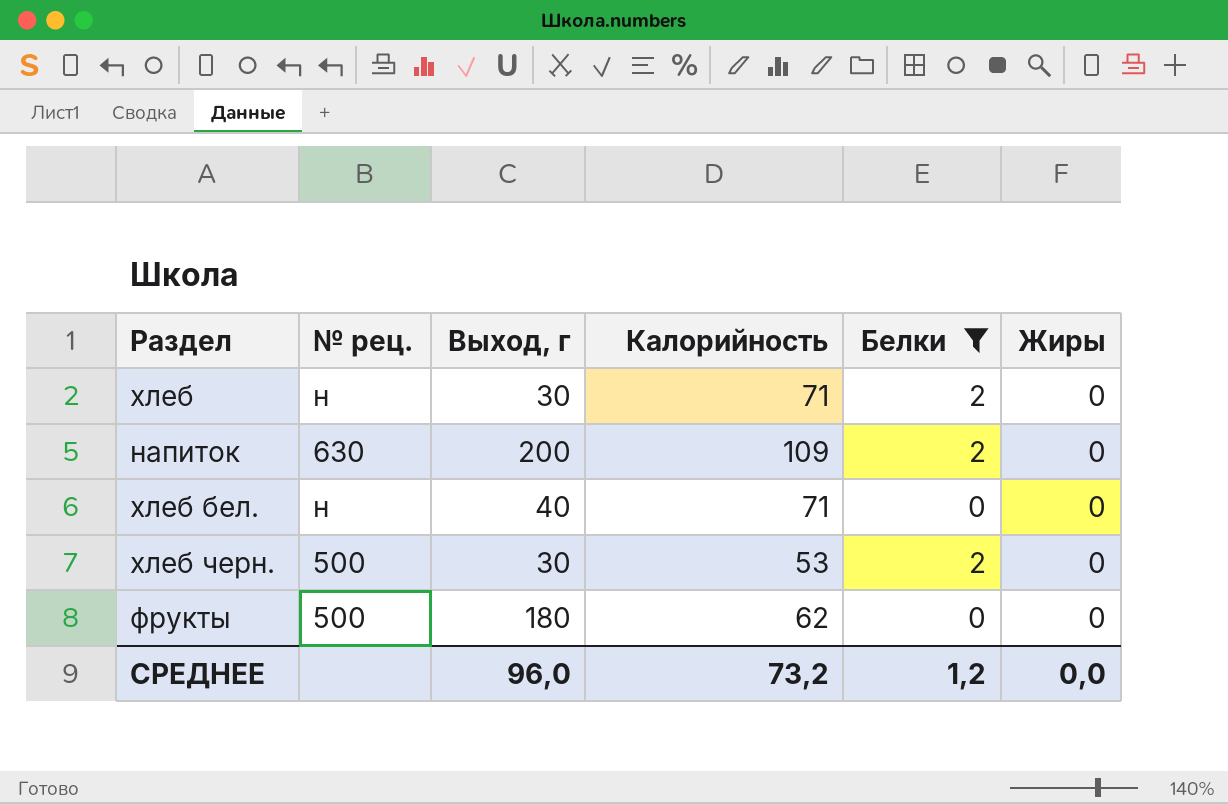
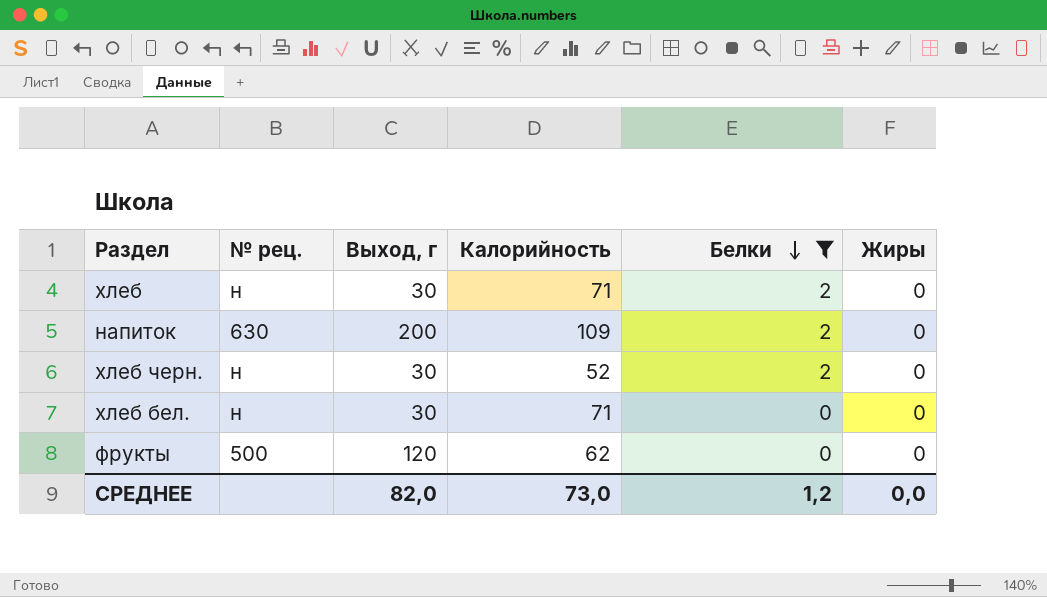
row order: none -> Белки descending
хлеб черн. | № рец.: 500 -> н
хлеб черн. | Калорийность: 53 -> 52
хлеб бел. | Выход, г: 40 -> 30
фрукты | Выход, г: 180 -> 120
СРЕДНЕЕ | Выход, г: 96,0 -> 82,0
СРЕДНЕЕ | Калорийность: 73,2 -> 73,0

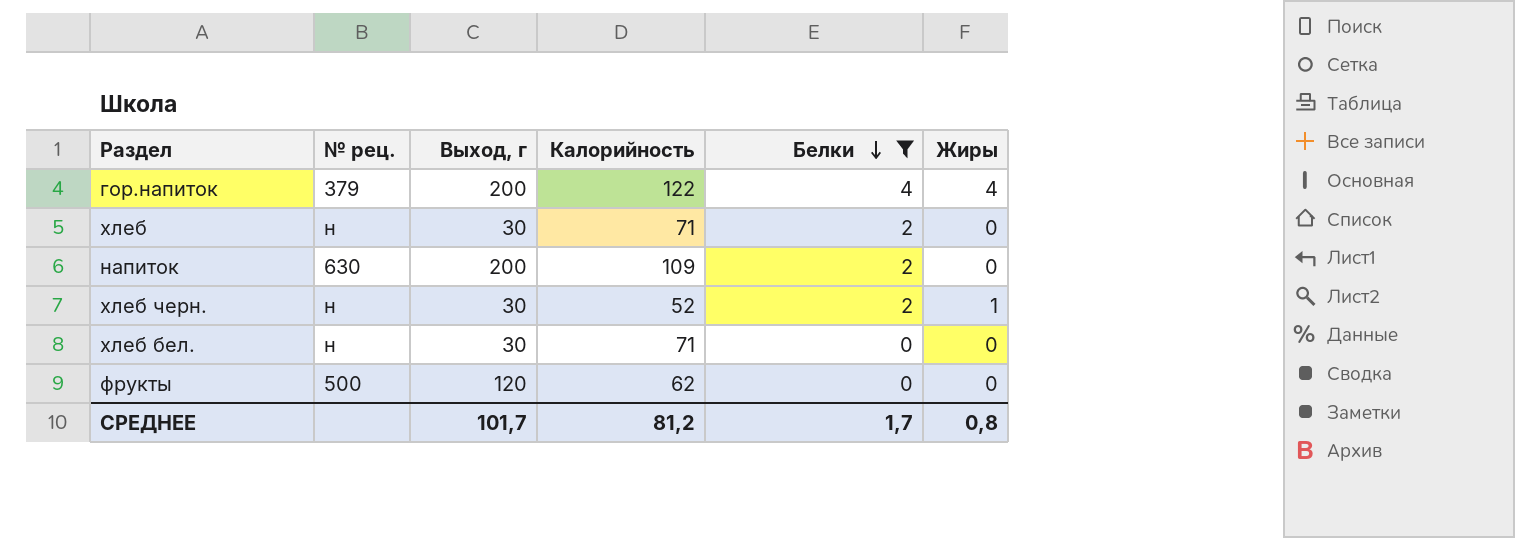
row гор.напиток: none -> 379 | 200 | 122 | 4 | 4
хлеб черн. | Жиры: 0 -> 1
СРЕДНЕЕ | Выход, г: 82,0 -> 101,7
СРЕДНЕЕ | Калорийность: 73,0 -> 81,2
СРЕДНЕЕ | Белки: 1,2 -> 1,7
СРЕДНЕЕ | Жиры: 0,0 -> 0,8

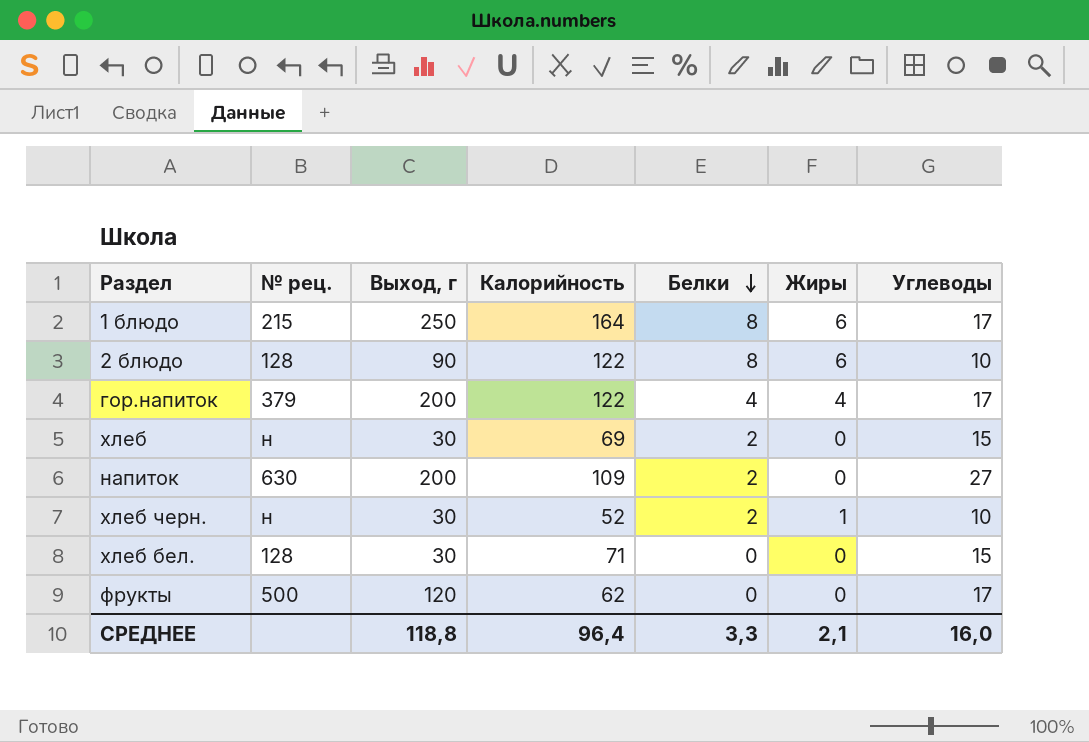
filter: Белки != 8 -> none
column Углеводы | position: none -> 7
хлеб | Калорийность: 71 -> 69
хлеб бел. | № рец.: н -> 128
СРЕДНЕЕ | Выход, г: 101,7 -> 118,8
СРЕДНЕЕ | Калорийность: 81,2 -> 96,4
СРЕДНЕЕ | Белки: 1,7 -> 3,3
СРЕДНЕЕ | Жиры: 0,8 -> 2,1

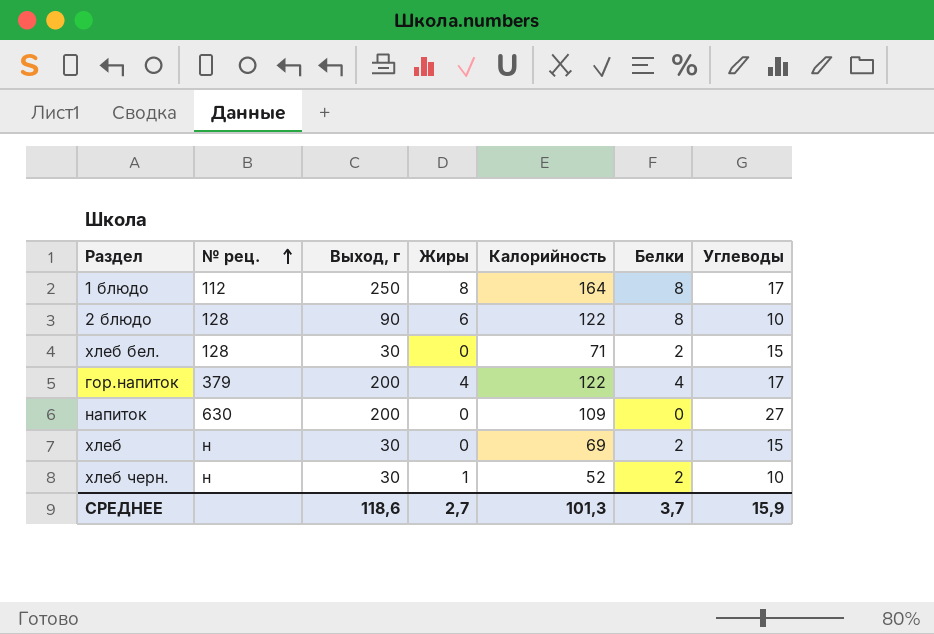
row order: Белки descending -> № рец. ascending
column Жиры | position: 6 -> 4
row фрукты: 500 | 120 | 62 | 0 | 0 | 17 -> none
1 блюдо | № рец.: 215 -> 112
1 блюдо | Жиры: 6 -> 8
хлеб бел. | Белки: 0 -> 2
напиток | Белки: 2 -> 0
СРЕДНЕЕ | Выход, г: 118,8 -> 118,6
СРЕДНЕЕ | Жиры: 2,1 -> 2,7
СРЕДНЕЕ | Калорийность: 96,4 -> 101,3
СРЕДНЕЕ | Белки: 3,3 -> 3,7
СРЕДНЕЕ | Углеводы: 16,0 -> 15,9

